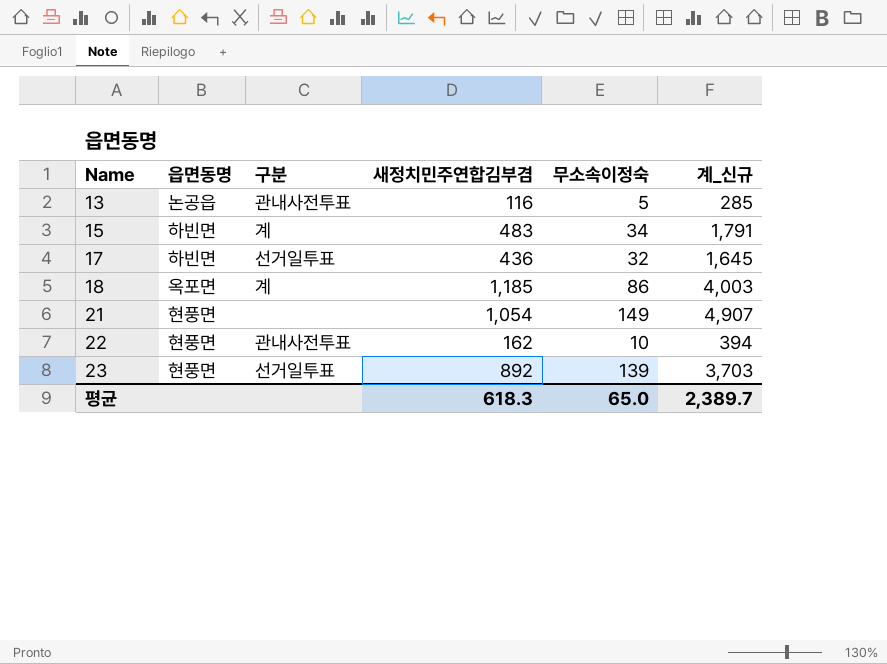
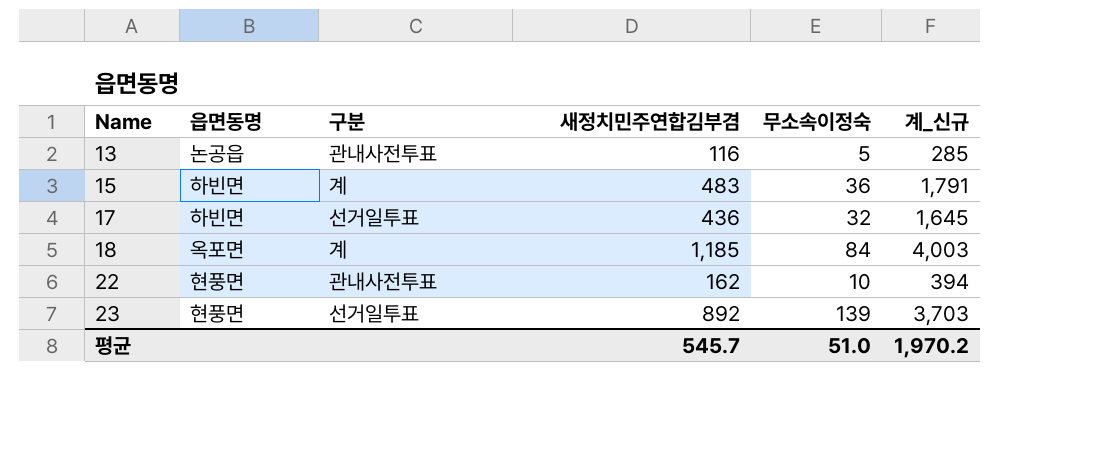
row 21: 현풍면 | none | 1,054 | 149 | 4,907 -> none
15 | 무소속이정숙: 34 -> 36
18 | 무소속이정숙: 86 -> 84
평균 | 새정치민주연합김부겸: 618.3 -> 545.7
평균 | 무소속이정숙: 65.0 -> 51.0
평균 | 계_신규: 2,389.7 -> 1,970.2

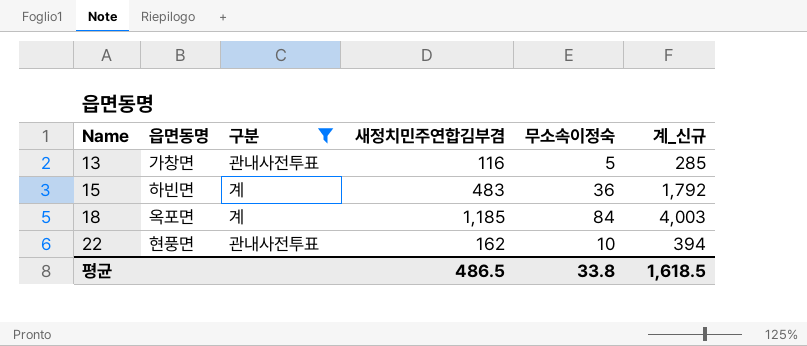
filter: none -> 구분 != 선거일투표
13 | 읍면동명: 논공읍 -> 가창면
15 | 계_신규: 1,791 -> 1,792
평균 | 새정치민주연합김부겸: 545.7 -> 486.5
평균 | 무소속이정숙: 51.0 -> 33.8
평균 | 계_신규: 1,970.2 -> 1,618.5

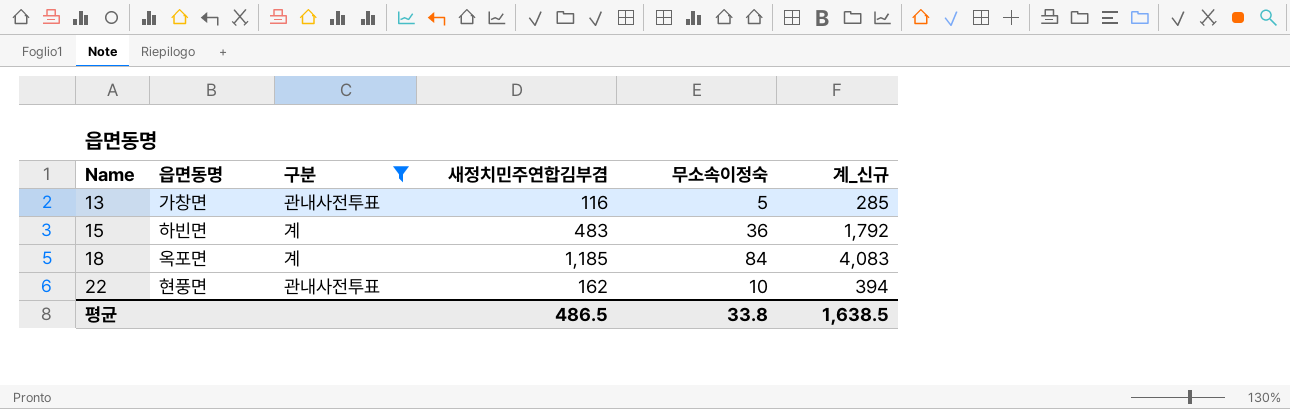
18 | 계_신규: 4,003 -> 4,083
평균 | 계_신규: 1,618.5 -> 1,638.5

